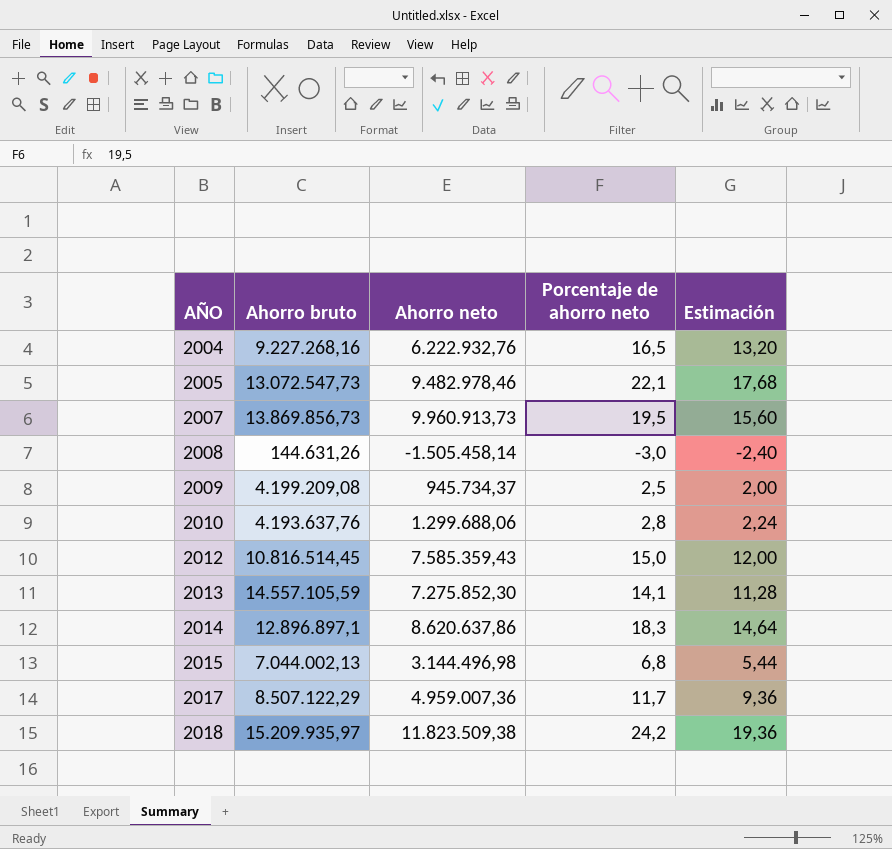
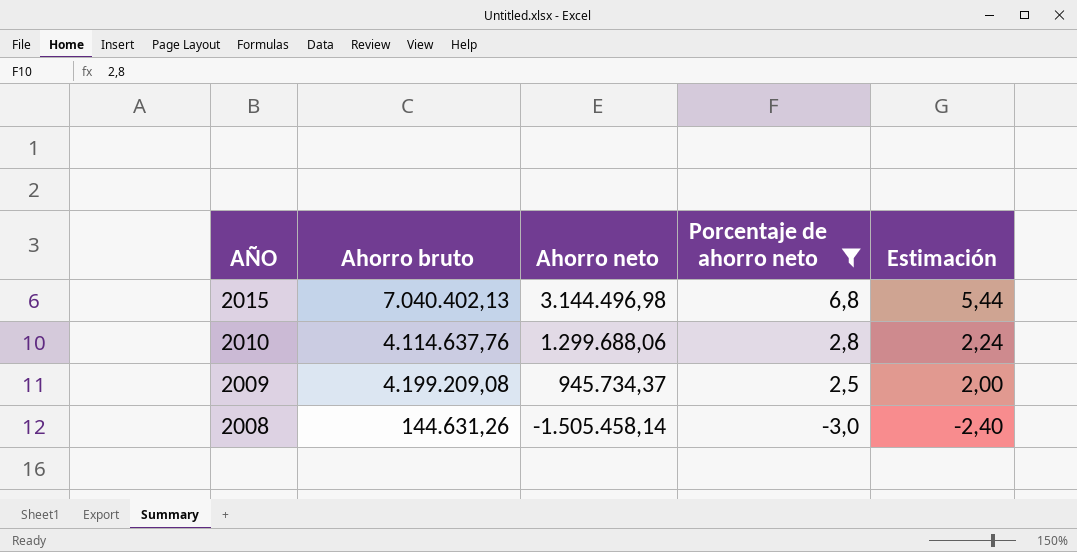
filter: none -> Porcentaje de ahorro neto <= 6,8
row order: AÑO ascending -> AÑO descending
2015 | Ahorro bruto: 7.044.002,13 -> 7.040.402,13
2010 | Ahorro bruto: 4.193.637,76 -> 4.114.637,76

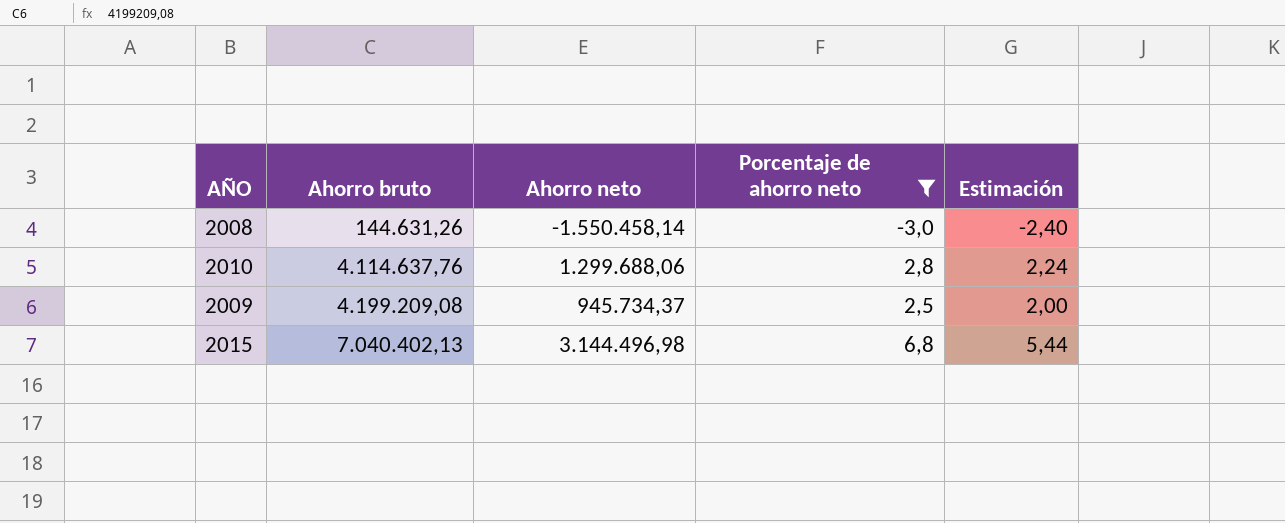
row order: AÑO descending -> Ahorro bruto ascending
2008 | Ahorro neto: -1.505.458,14 -> -1.550.458,14

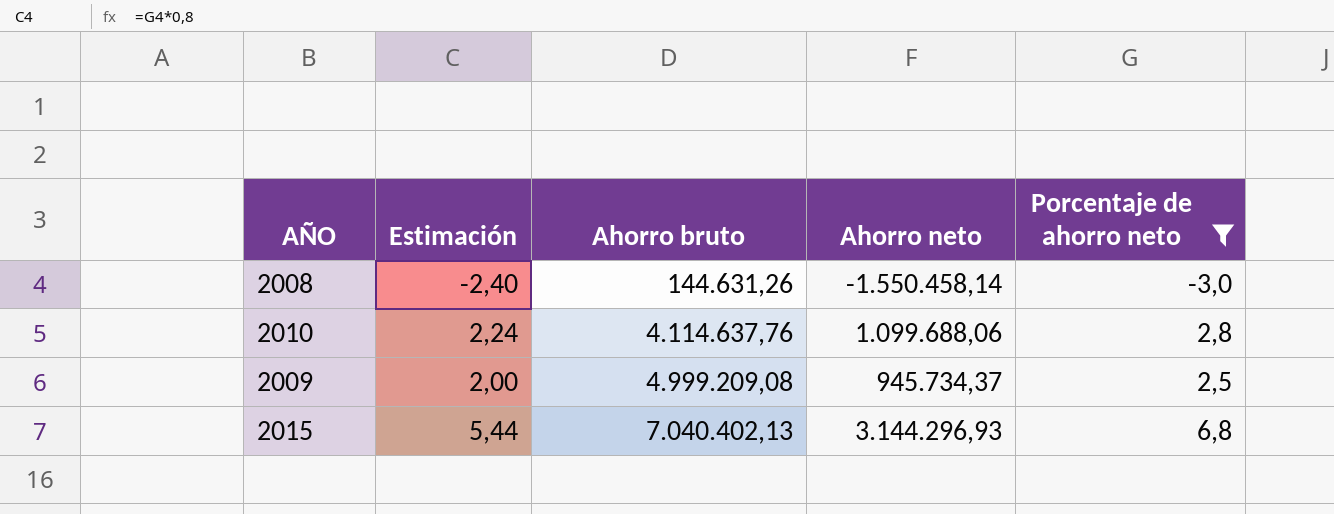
column Estimación | position: 5 -> 2
2010 | Ahorro neto: 1.299.688,06 -> 1.099.688,06
2009 | Ahorro bruto: 4.199.209,08 -> 4.999.209,08
2015 | Ahorro neto: 3.144.496,98 -> 3.144.296,93

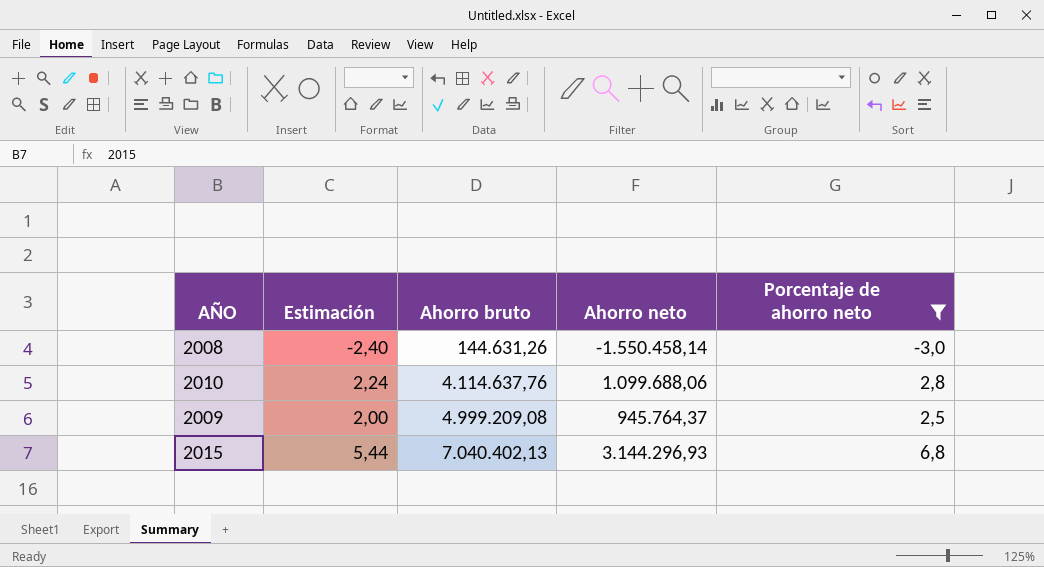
2009 | Ahorro neto: 945.734,37 -> 945.764,37

